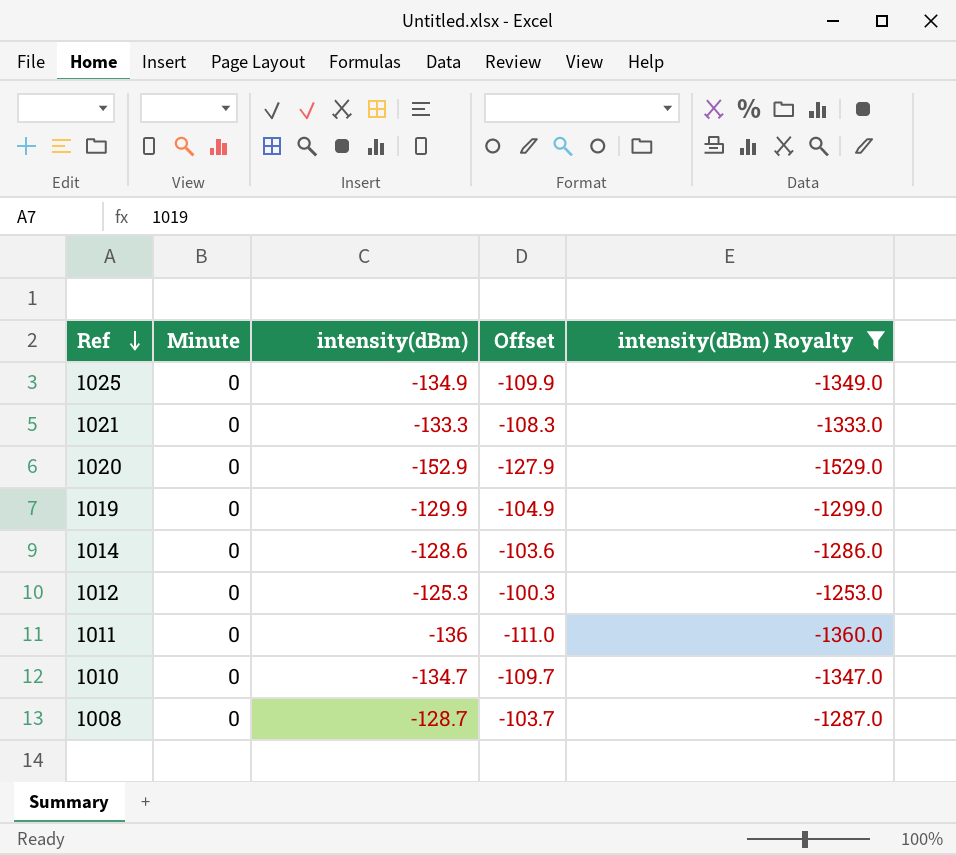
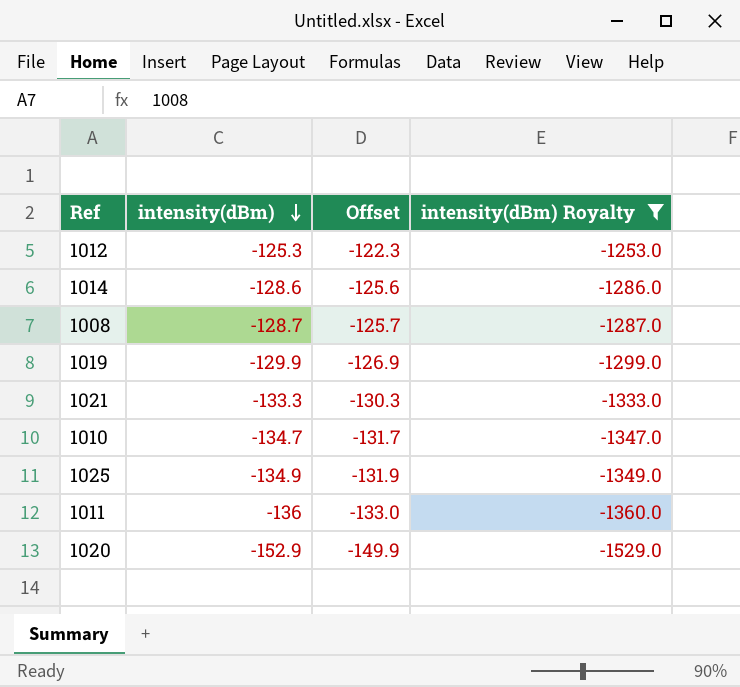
row order: Ref descending -> intensity(dBm) descending
column Minute | position: 2 -> none
column Offset | formula: [intensity(dBm)] + 25 -> [intensity(dBm)] + 3

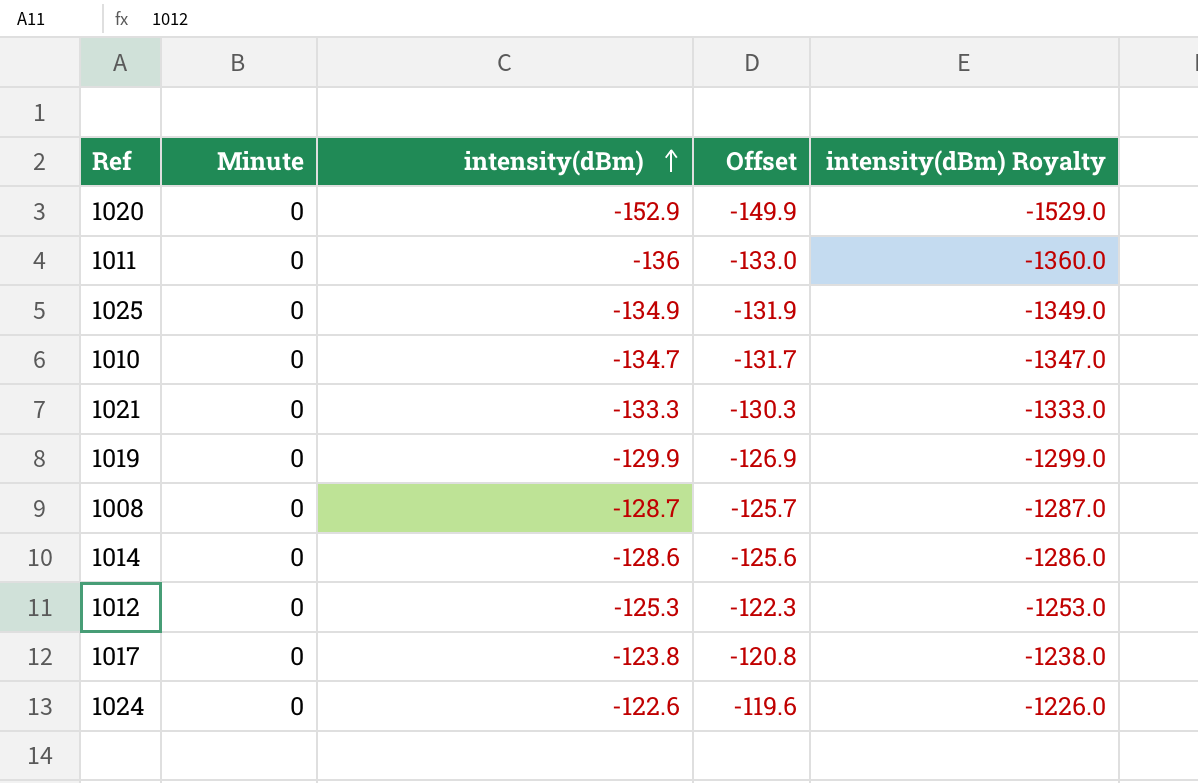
filter: intensity(dBm) Royalty <= -1253.0 -> none
row order: intensity(dBm) descending -> intensity(dBm) ascending
column Minute | position: none -> 2

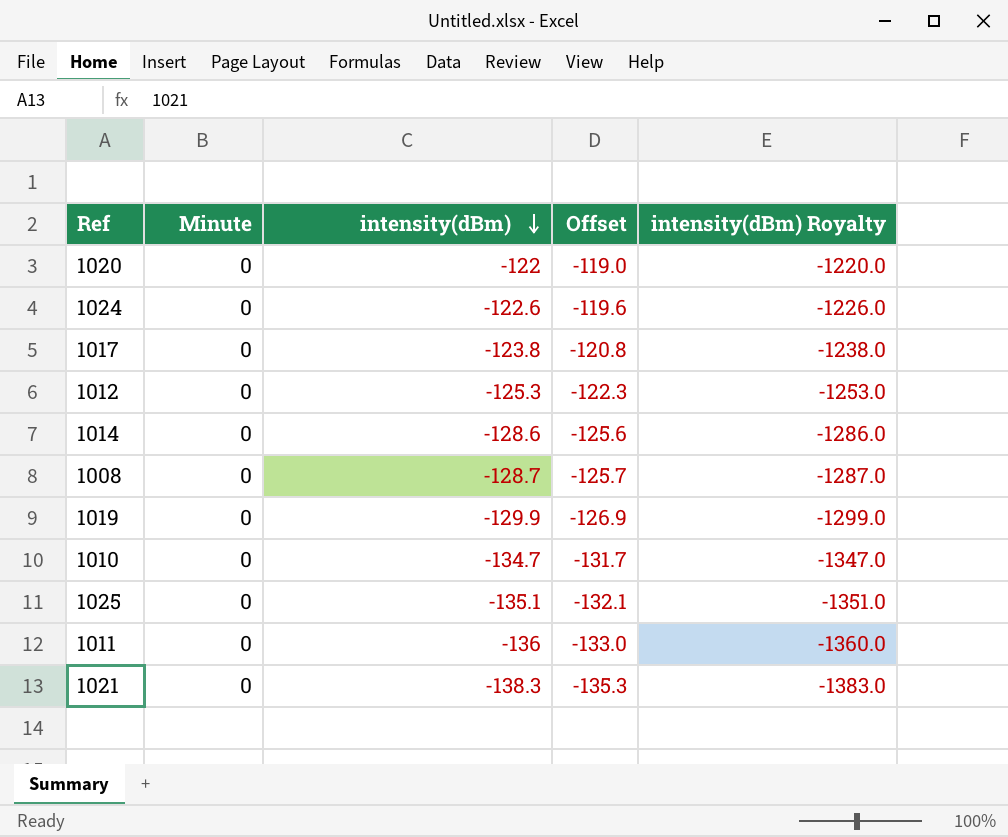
row order: intensity(dBm) ascending -> intensity(dBm) descending
1020 | intensity(dBm): -152.9 -> -122
1020 | Offset: -149.9 -> -119.0
1020 | intensity(dBm) Royalty: -1529.0 -> -1220.0
1025 | intensity(dBm): -134.9 -> -135.1
1025 | Offset: -131.9 -> -132.1
1025 | intensity(dBm) Royalty: -1349.0 -> -1351.0
1021 | intensity(dBm): -133.3 -> -138.3
1021 | Offset: -130.3 -> -135.3
1021 | intensity(dBm) Royalty: -1333.0 -> -1383.0

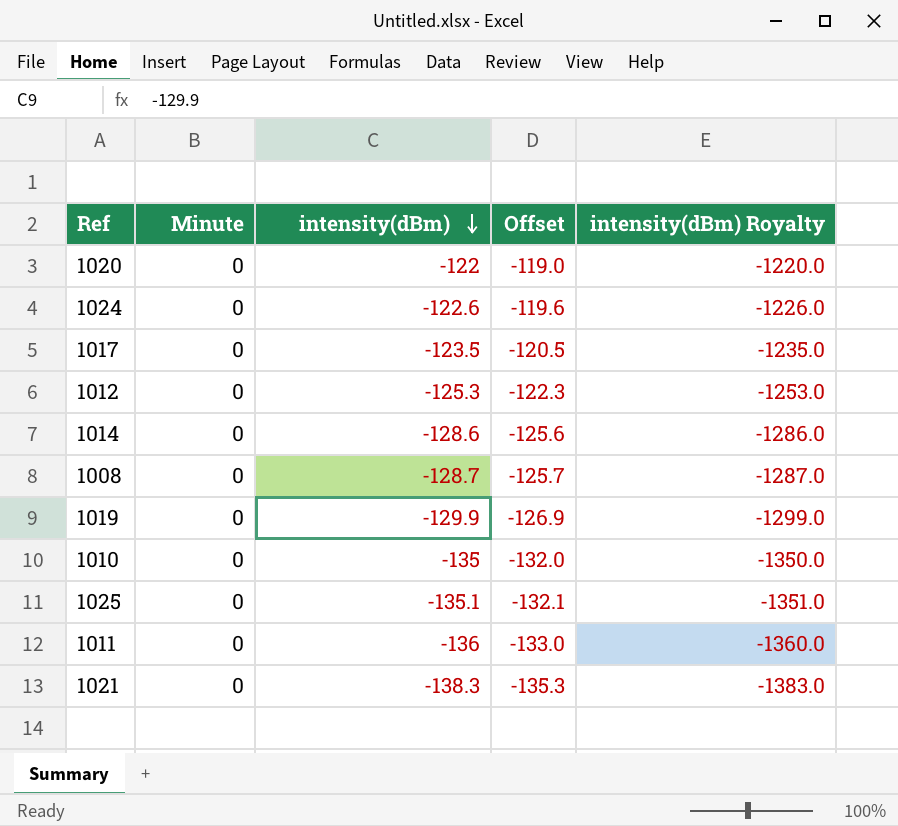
1017 | intensity(dBm): -123.8 -> -123.5
1017 | Offset: -120.8 -> -120.5
1017 | intensity(dBm) Royalty: -1238.0 -> -1235.0
1010 | intensity(dBm): -134.7 -> -135
1010 | Offset: -131.7 -> -132.0
1010 | intensity(dBm) Royalty: -1347.0 -> -1350.0

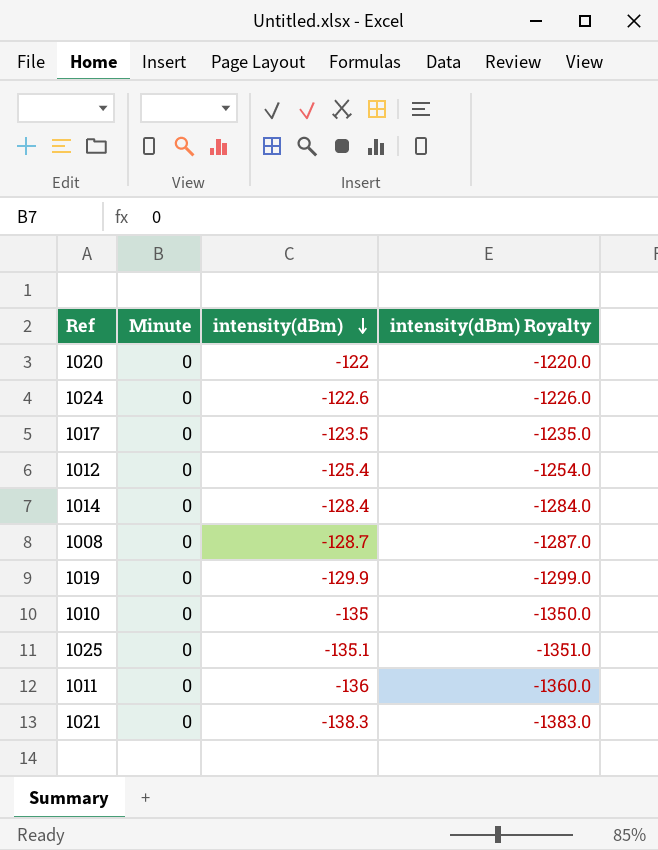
column Offset | formula: [intensity(dBm)] + 3 -> none
1012 | intensity(dBm): -125.3 -> -125.4
1012 | intensity(dBm) Royalty: -1253.0 -> -1254.0
1014 | intensity(dBm): -128.6 -> -128.4
1014 | intensity(dBm) Royalty: -1286.0 -> -1284.0

